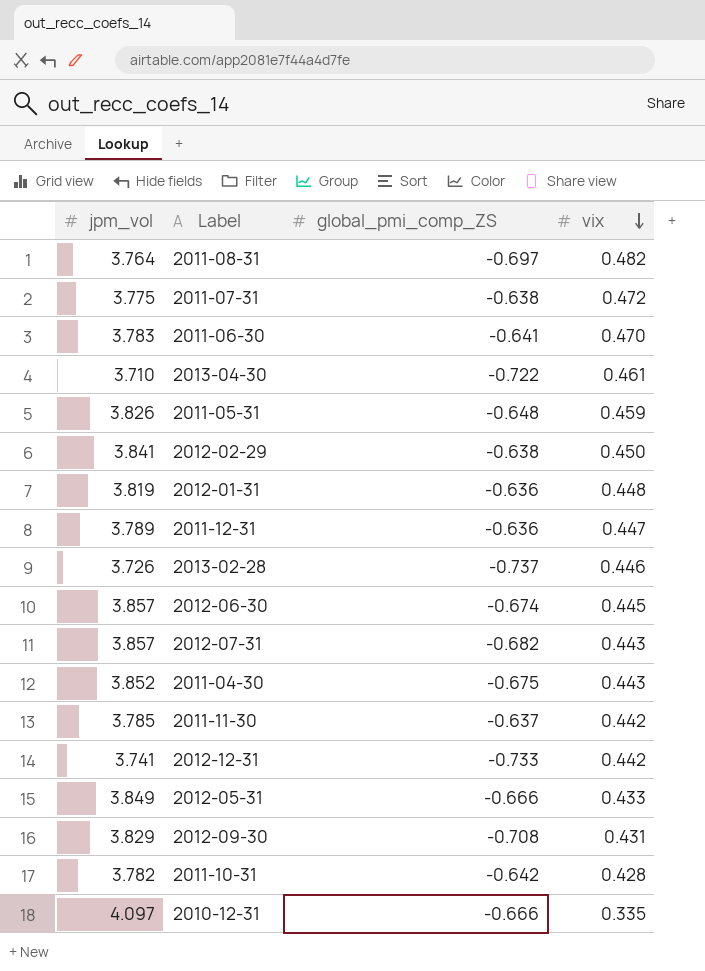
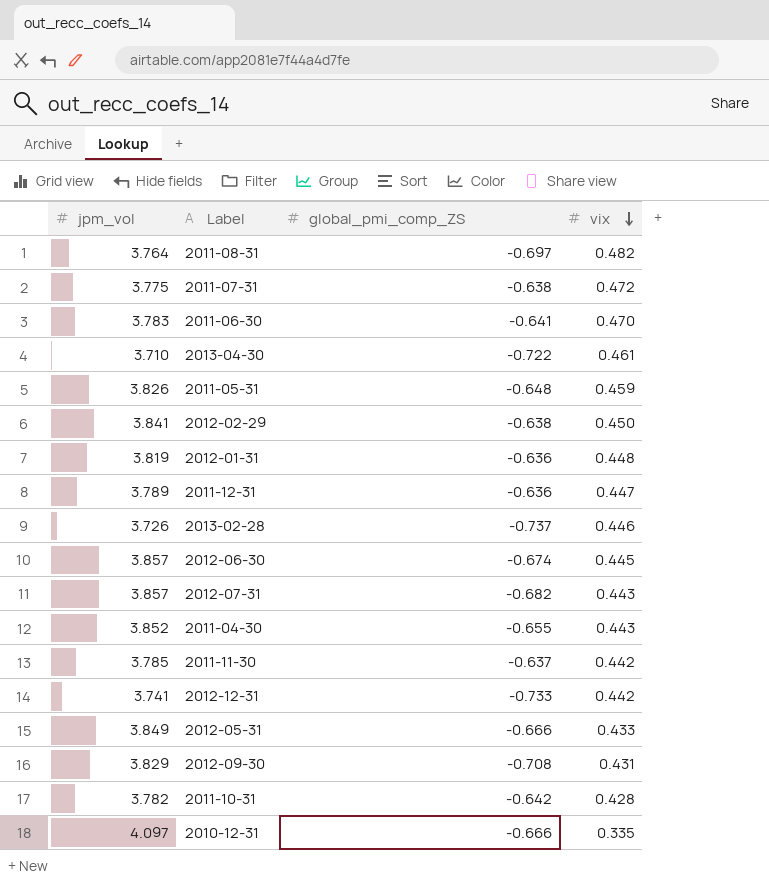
2011-04-30 | global_pmi_comp_ZS: -0.675 -> -0.655

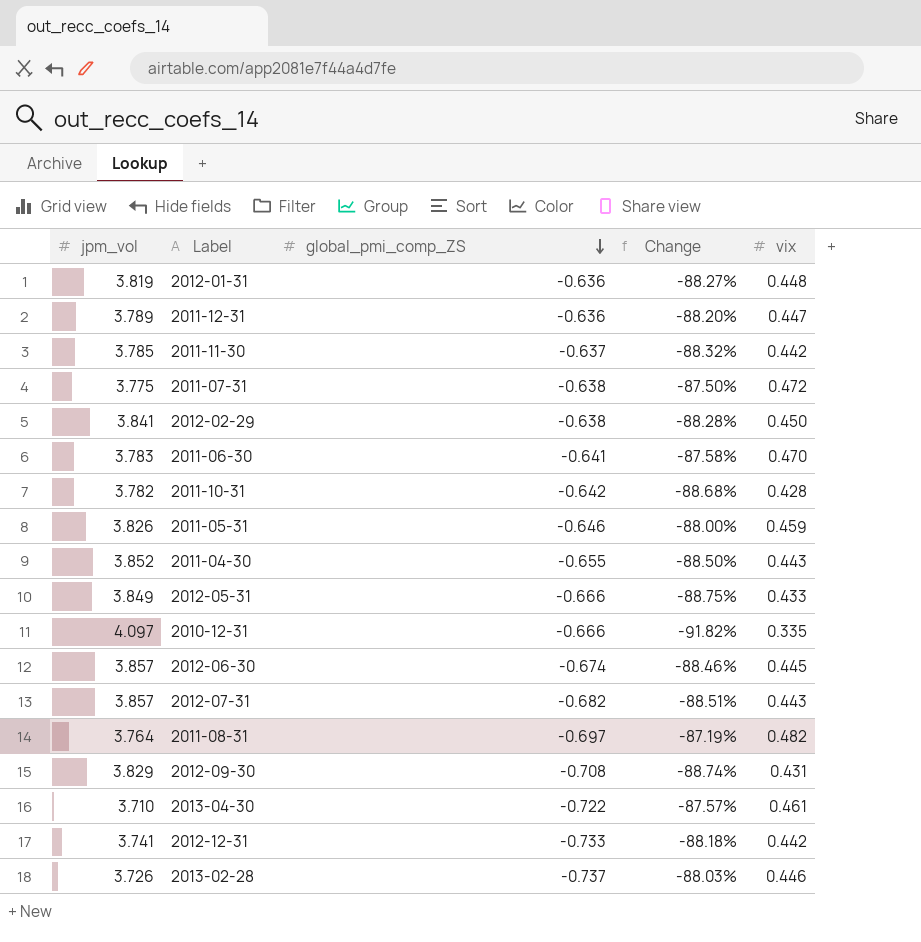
row order: vix descending -> global_pmi_comp_ZS descending
column Change | formula: none -> ([vix] - [jpm_vol]) / [jpm_vol]
2011-05-31 | global_pmi_comp_ZS: -0.648 -> -0.646

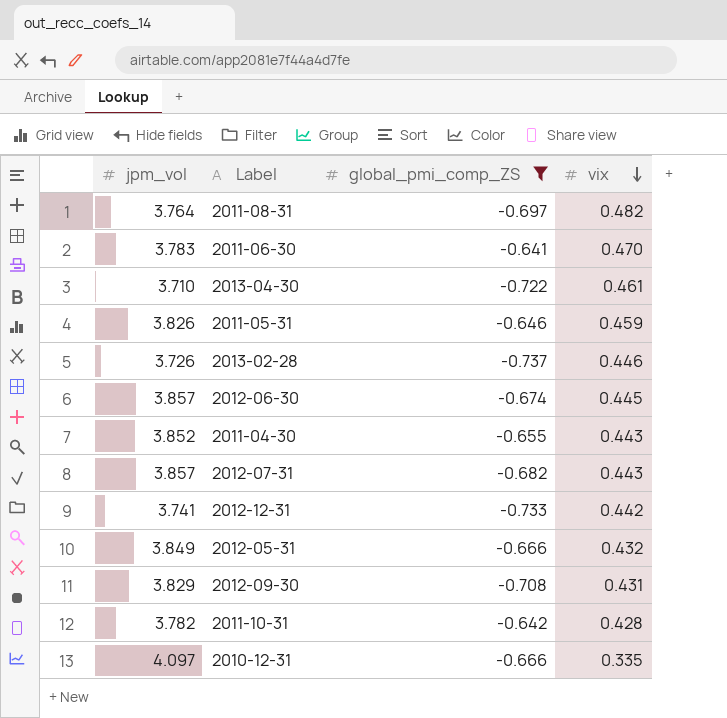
filter: none -> global_pmi_comp_ZS <= -0.641
row order: global_pmi_comp_ZS descending -> vix descending
column Change | formula: ([vix] - [jpm_vol]) / [jpm_vol] -> none
2012-05-31 | vix: 0.433 -> 0.432

